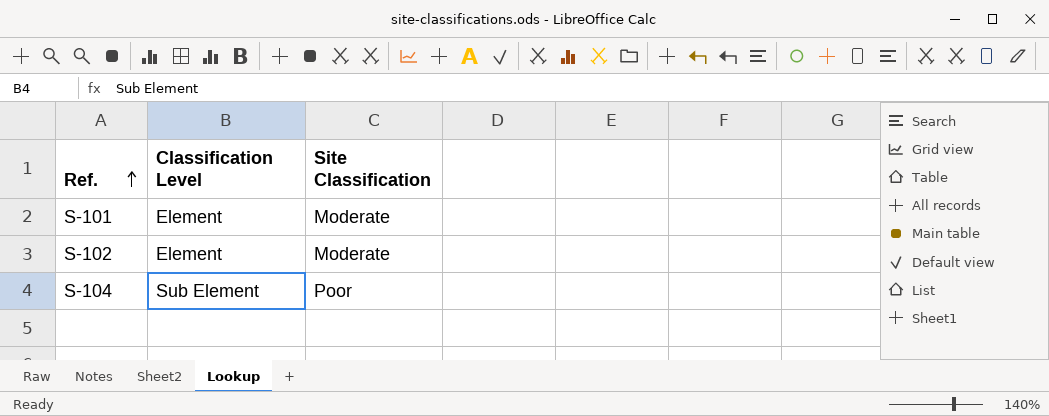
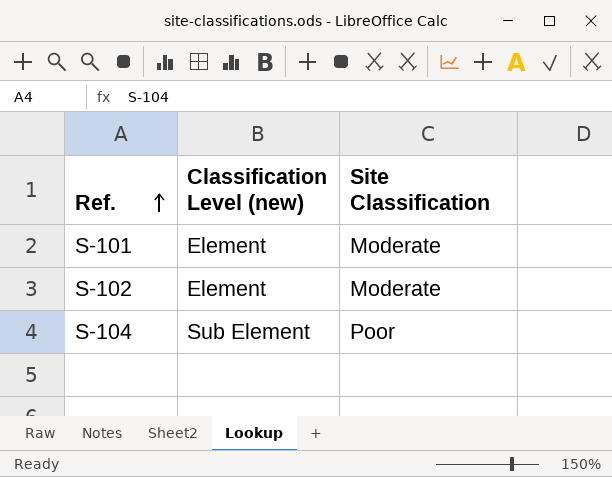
column name: Classification Level -> Classification Level (new)

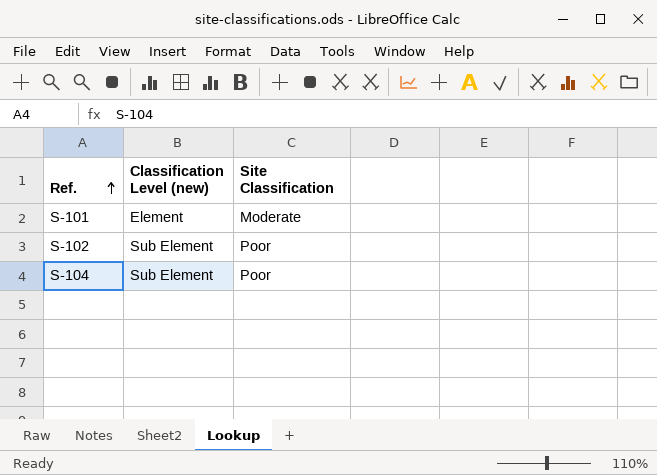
S-102 | Classification Level (new): Element -> Sub Element
S-102 | Site Classification: Moderate -> Poor

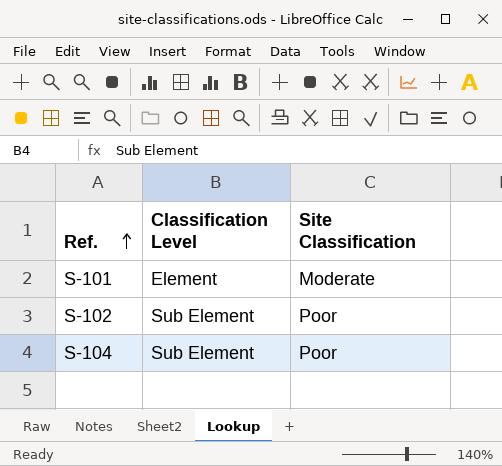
column name: Classification Level (new) -> Classification Level

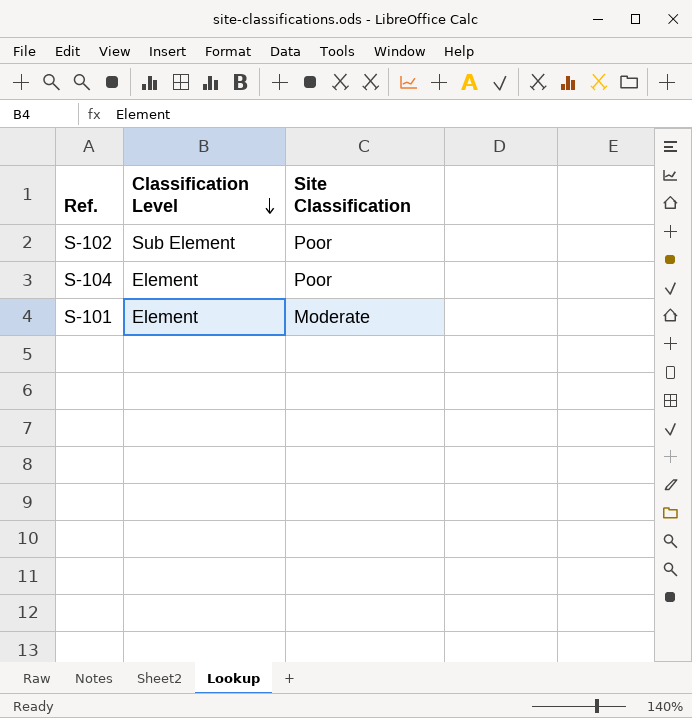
row order: Ref. ascending -> Classification Level descending
S-104 | Classification Level: Sub Element -> Element

